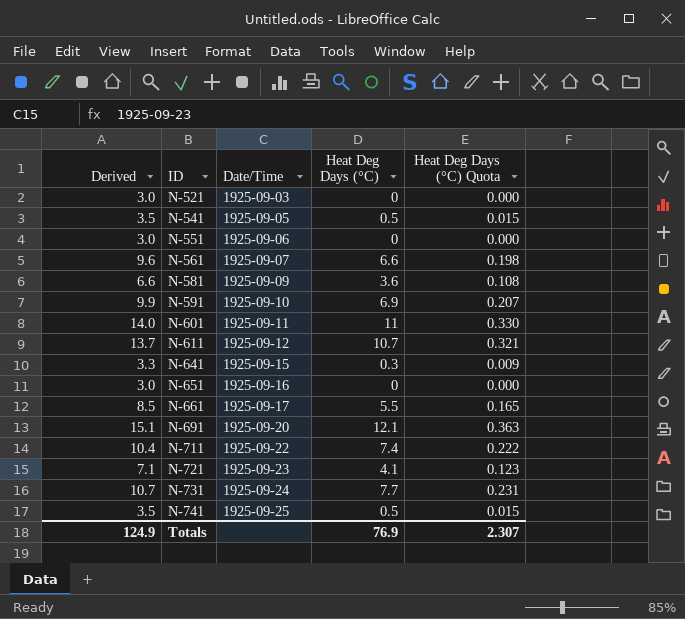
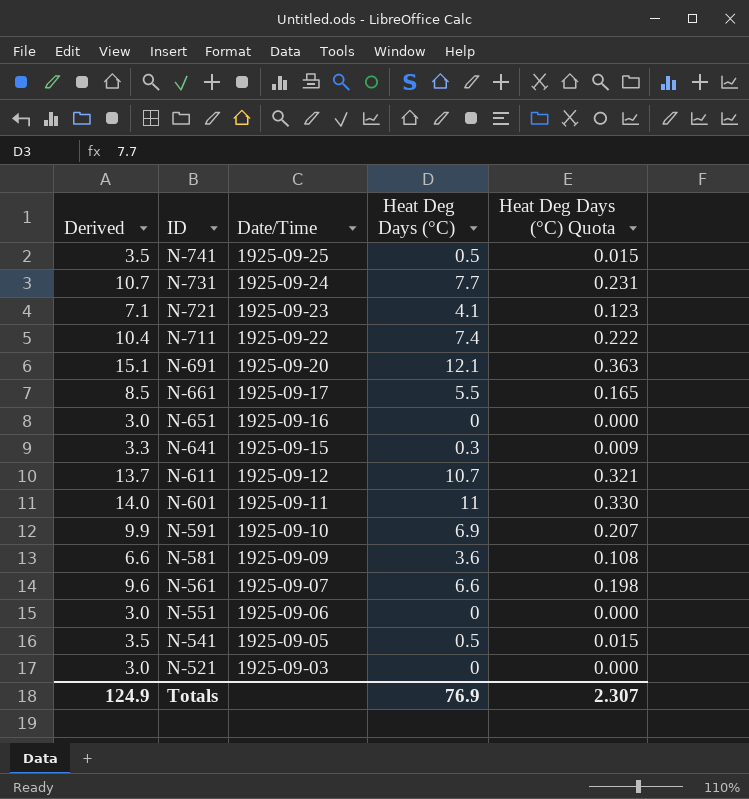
row order: ID ascending -> ID descending

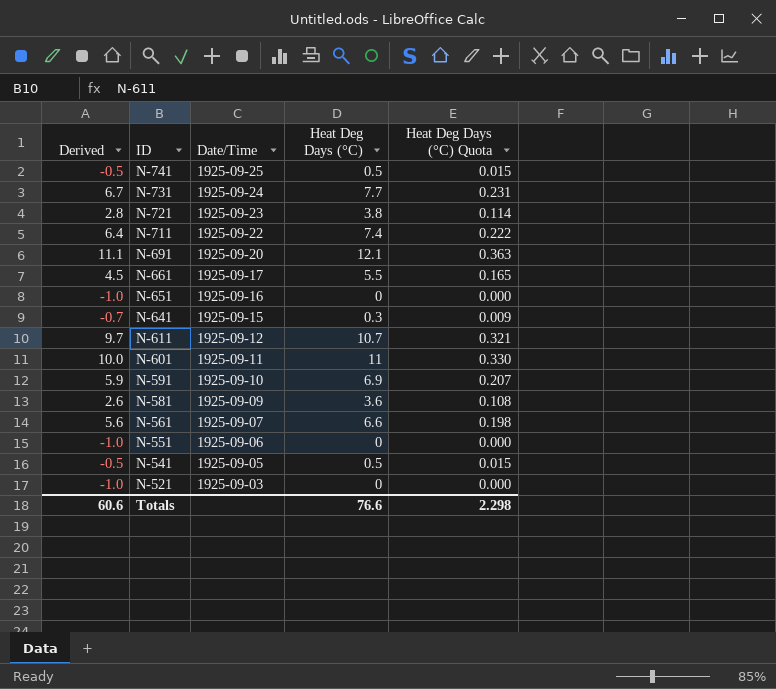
column Derived | formula: [Heat Deg Days (°C)] + 3 -> [Heat Deg Days (°C)] - 1
N-721 | Heat Deg Days (°C): 4.1 -> 3.8
N-721 | Heat Deg Days (°C) Quota: 0.123 -> 0.114
Totals | Derived: 124.9 -> 60.6
Totals | Heat Deg Days (°C): 76.9 -> 76.6
Totals | Heat Deg Days (°C) Quota: 2.307 -> 2.298

